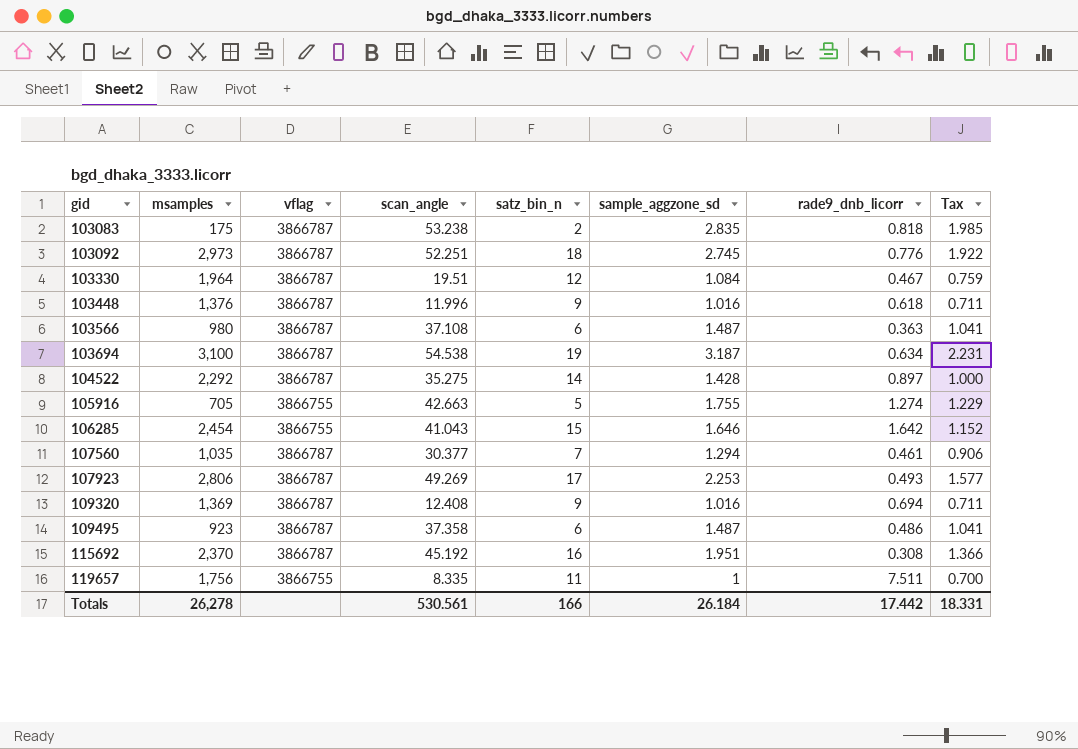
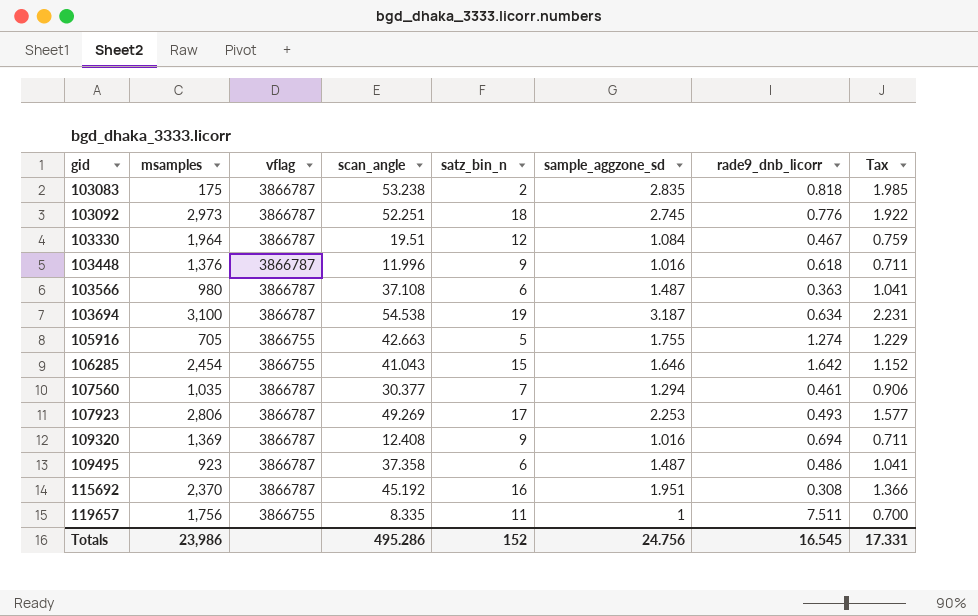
row 104522: 2,292 | 3866787 | 35.275 | 14 | 1.428 | 0.897 | 1.000 -> none
Totals | msamples: 26,278 -> 23,986
Totals | scan_angle: 530.561 -> 495.286
Totals | satz_bin_n: 166 -> 152
Totals | sample_aggzone_sd: 26.184 -> 24.756
Totals | rade9_dnb_licorr: 17.442 -> 16.545
Totals | Tax: 18.331 -> 17.331

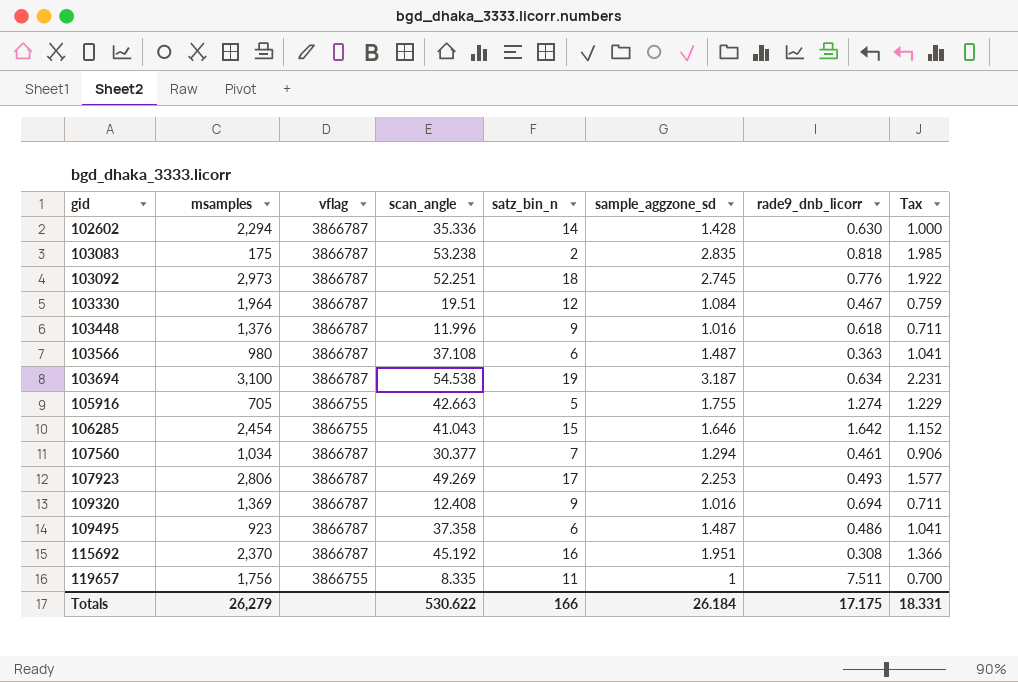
row 102602: none -> 2,294 | 3866787 | 35.336 | 14 | 1.428 | 0.630 | 1.000
107560 | msamples: 1,035 -> 1,034
Totals | msamples: 23,986 -> 26,279
Totals | scan_angle: 495.286 -> 530.622
Totals | satz_bin_n: 152 -> 166
Totals | sample_aggzone_sd: 24.756 -> 26.184
Totals | rade9_dnb_licorr: 16.545 -> 17.175
Totals | Tax: 17.331 -> 18.331

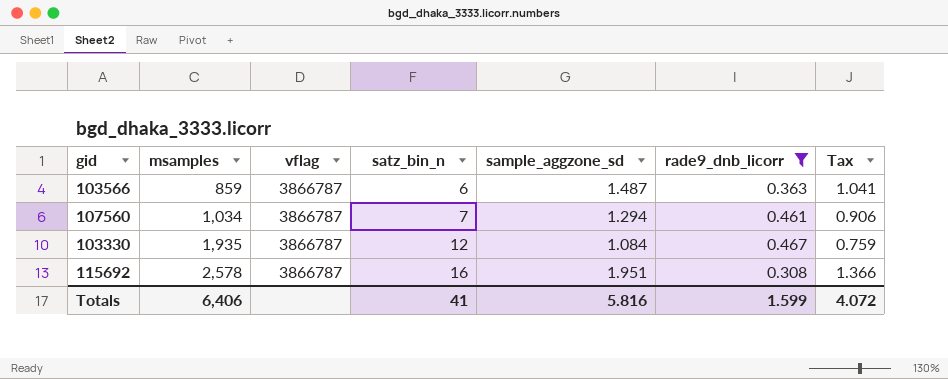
filter: none -> rade9_dnb_licorr <= 0.467
row order: gid ascending -> msamples ascending
column scan_angle | position: 4 -> none
103566 | msamples: 980 -> 859
103330 | msamples: 1,964 -> 1,935
115692 | msamples: 2,370 -> 2,578
Totals | msamples: 26,279 -> 6,406
Totals | satz_bin_n: 166 -> 41
Totals | sample_aggzone_sd: 26.184 -> 5.816
Totals | rade9_dnb_licorr: 17.175 -> 1.599
Totals | Tax: 18.331 -> 4.072

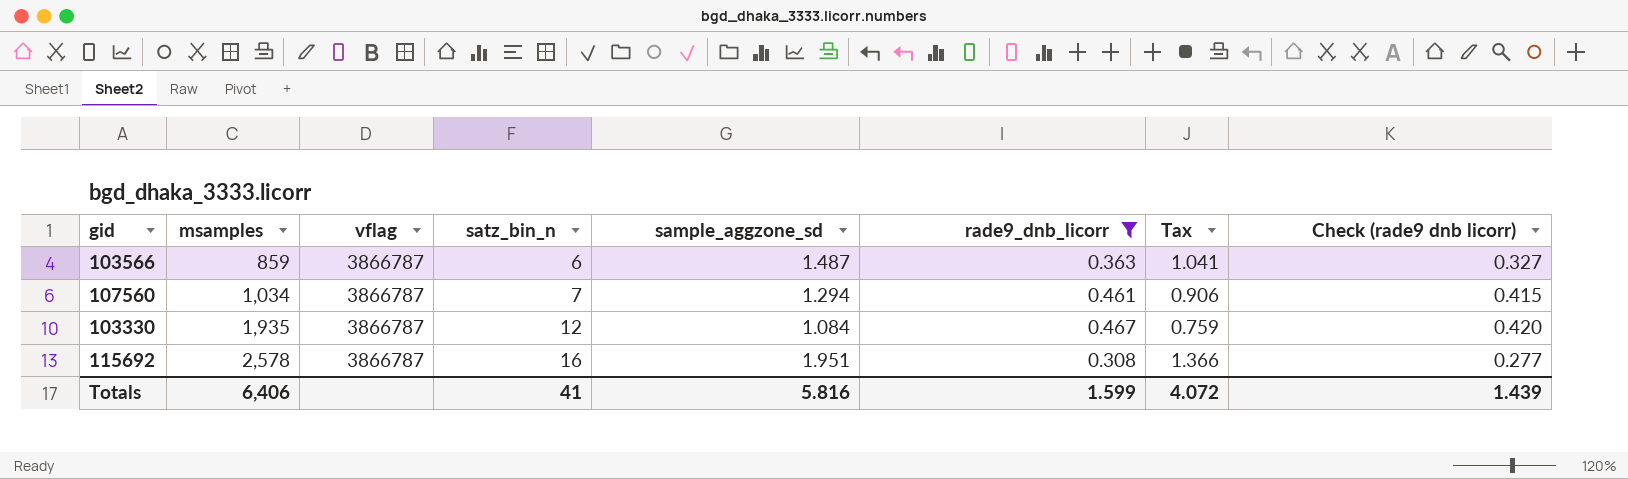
column Check (rade9 dnb licorr) | formula: none -> [rade9_dnb_licorr] * 0.9

